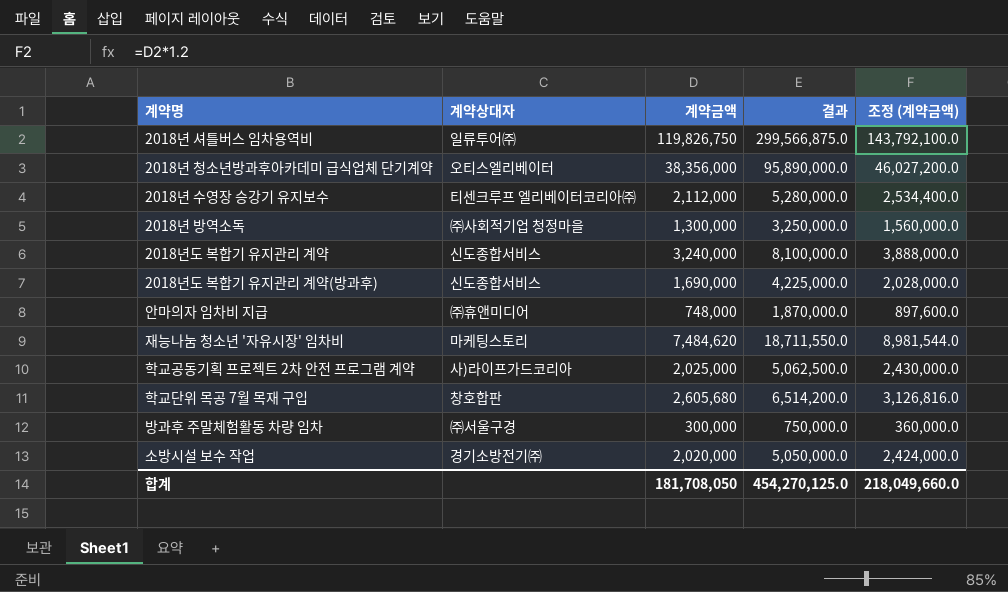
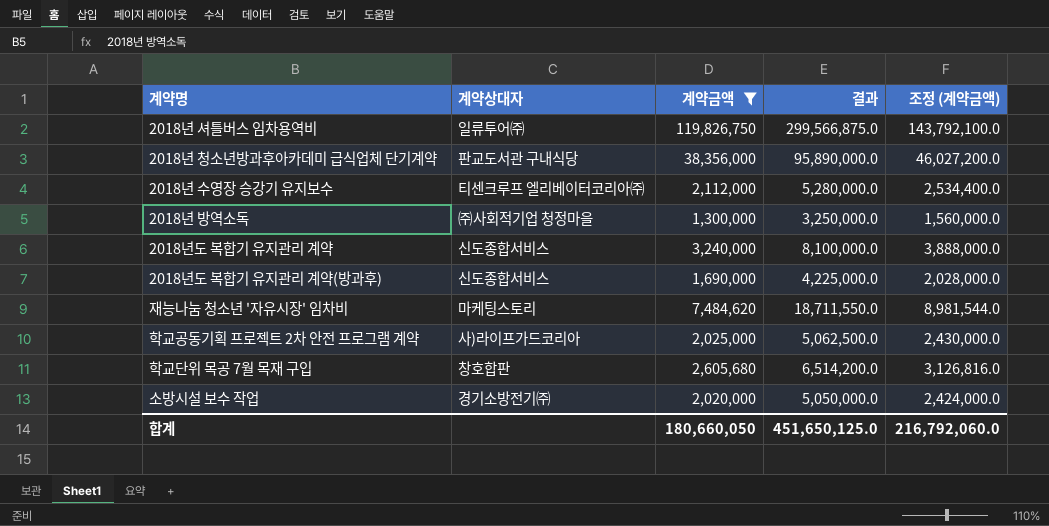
filter: none -> 계약금액 >= 1,300,000
2018년 청소년방과후아카데미 급식업체 단기계약 | 계약상대자: 오티스엘리베이터 -> 판교도서관 구내식당
합계 | 계약금액: 181,708,050 -> 180,660,050
합계 | 결과: 454,270,125.0 -> 451,650,125.0
합계 | 조정 (계약금액): 218,049,660.0 -> 216,792,060.0

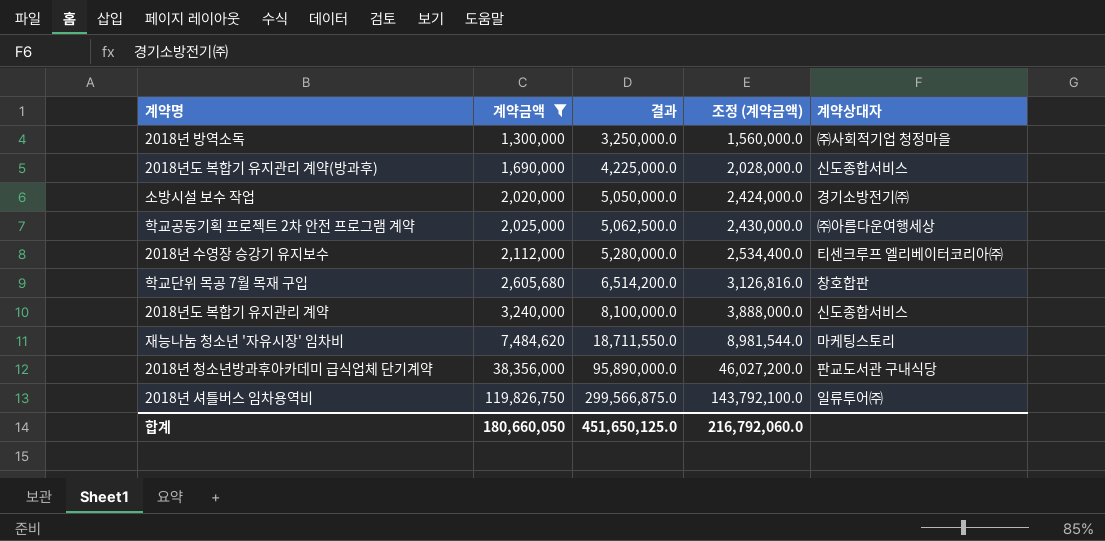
row order: none -> 계약금액 ascending
column 계약상대자 | position: 2 -> 5
학교공동기획 프로젝트 2차 안전 프로그램 계약 | 계약상대자: 사)라이프가드코리아 -> ㈜아름다운여행세상

